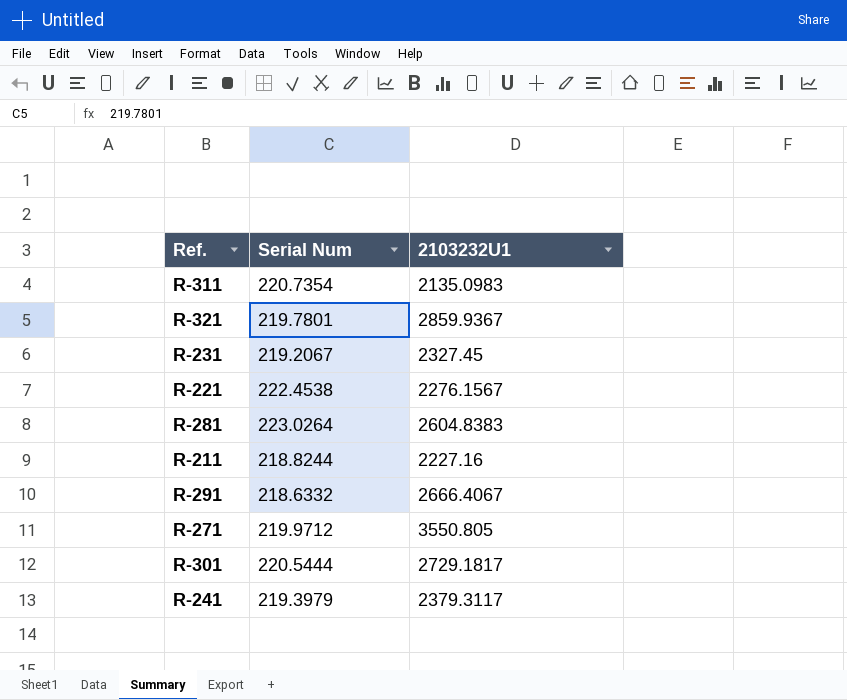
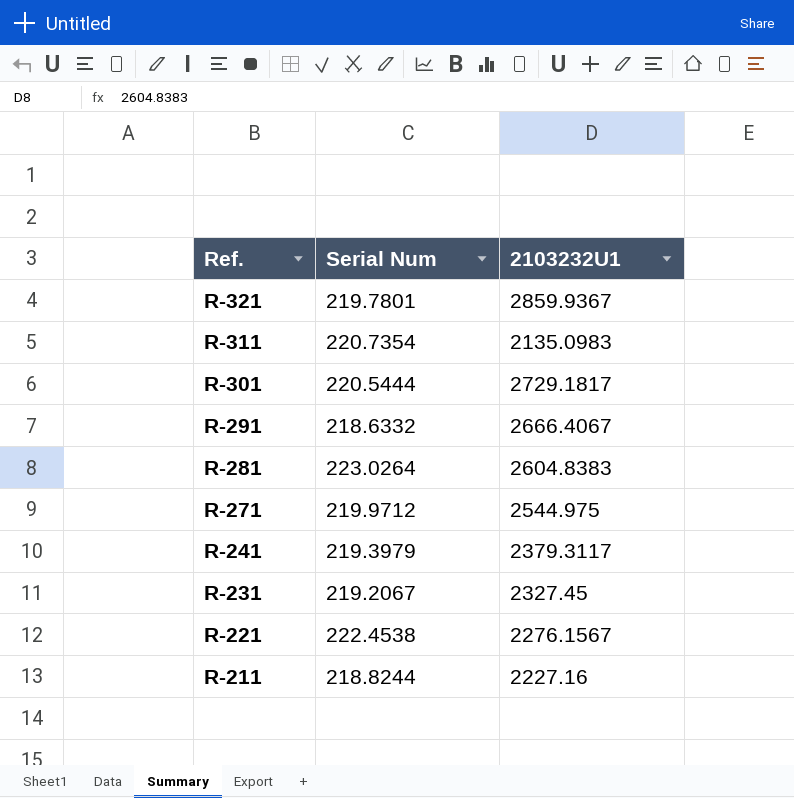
row order: none -> Ref. descending
R-271 | 2103232U1: 3550.805 -> 2544.975

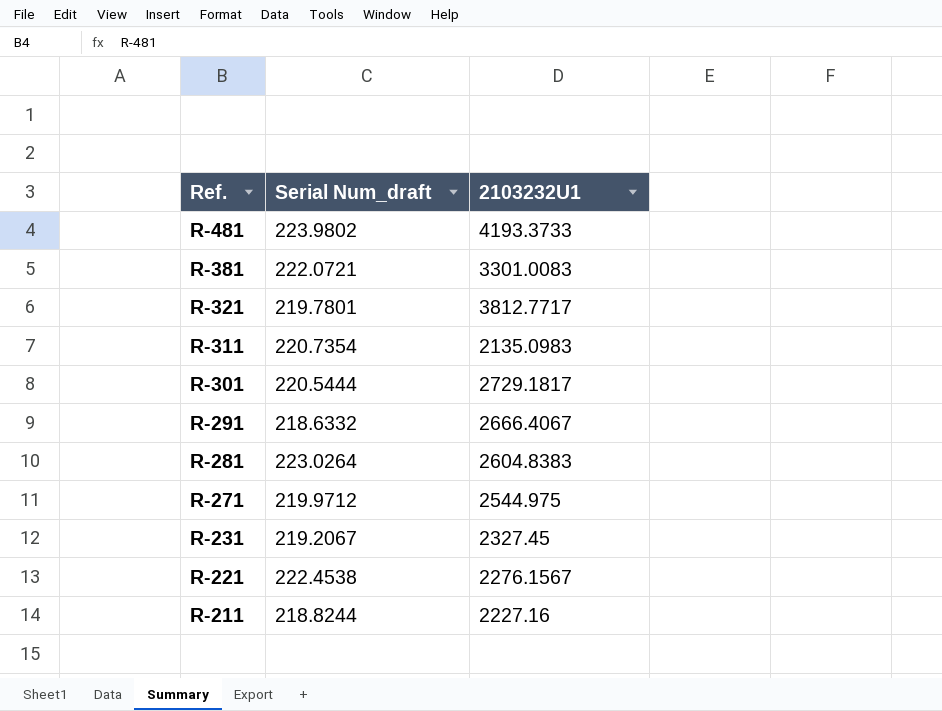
column name: Serial Num -> Serial Num_draft
row R-241: 219.3979 | 2379.3117 -> none
row R-481: none -> 223.9802 | 4193.3733
row R-381: none -> 222.0721 | 3301.0083
R-321 | 2103232U1: 2859.9367 -> 3812.7717

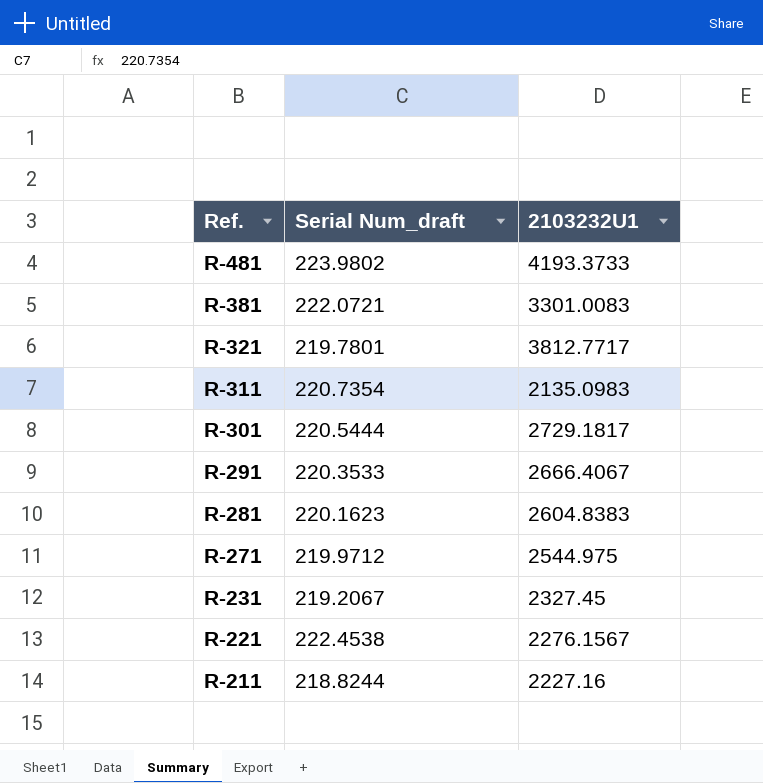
R-291 | Serial Num_draft: 218.6332 -> 220.3533
R-281 | Serial Num_draft: 223.0264 -> 220.1623

